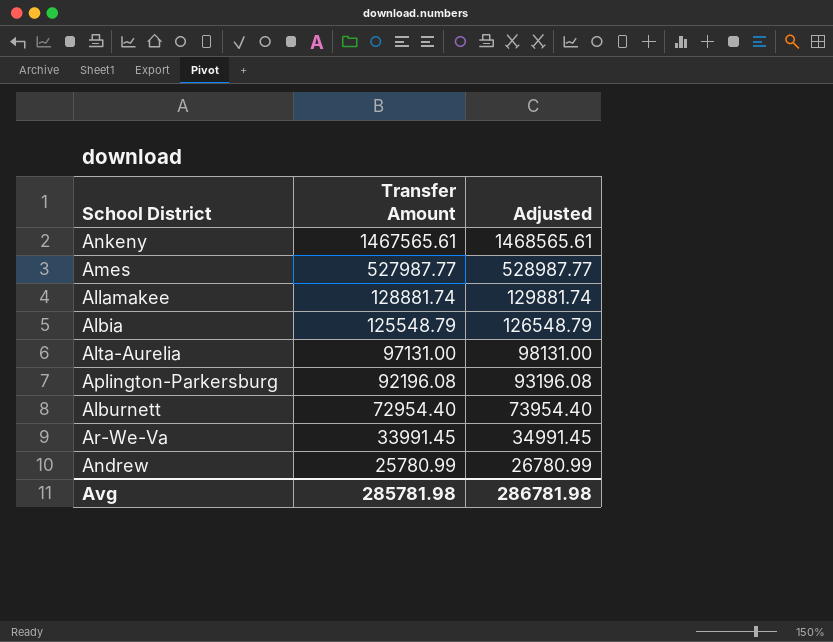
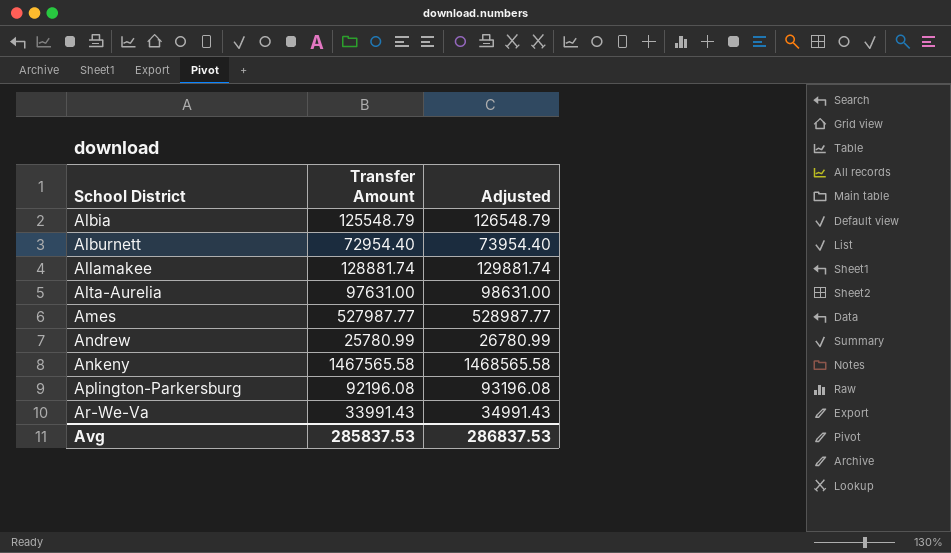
row order: Transfer Amount descending -> School District ascending
Alta-Aurelia | Transfer Amount: 97131.00 -> 97631.00
Alta-Aurelia | Adjusted: 98131.00 -> 98631.00
Ankeny | Transfer Amount: 1467565.61 -> 1467565.58
Ankeny | Adjusted: 1468565.61 -> 1468565.58
Ar-We-Va | Transfer Amount: 33991.45 -> 33991.43
Ar-We-Va | Adjusted: 34991.45 -> 34991.43
Avg | Transfer Amount: 285781.98 -> 285837.53
Avg | Adjusted: 286781.98 -> 286837.53

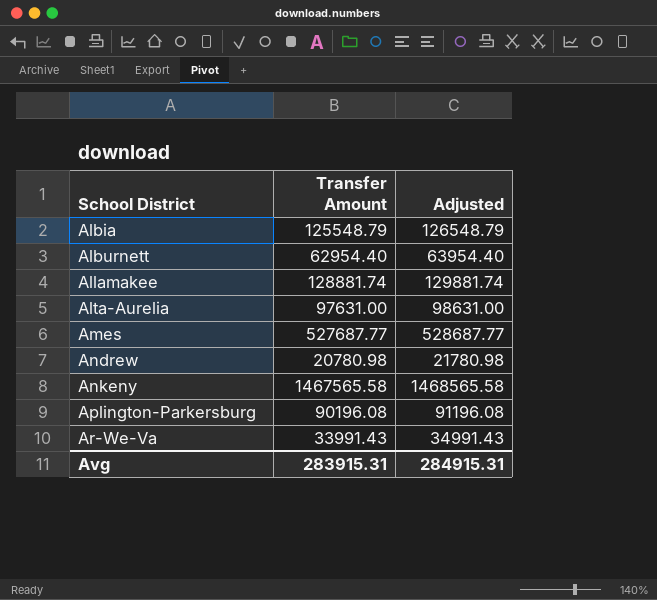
Alburnett | Transfer Amount: 72954.40 -> 62954.40
Alburnett | Adjusted: 73954.40 -> 63954.40
Ames | Transfer Amount: 527987.77 -> 527687.77
Ames | Adjusted: 528987.77 -> 528687.77
Andrew | Transfer Amount: 25780.99 -> 20780.98
Andrew | Adjusted: 26780.99 -> 21780.98
Aplington-Parkersburg | Transfer Amount: 92196.08 -> 90196.08
Aplington-Parkersburg | Adjusted: 93196.08 -> 91196.08
Avg | Transfer Amount: 285837.53 -> 283915.31
Avg | Adjusted: 286837.53 -> 284915.31

